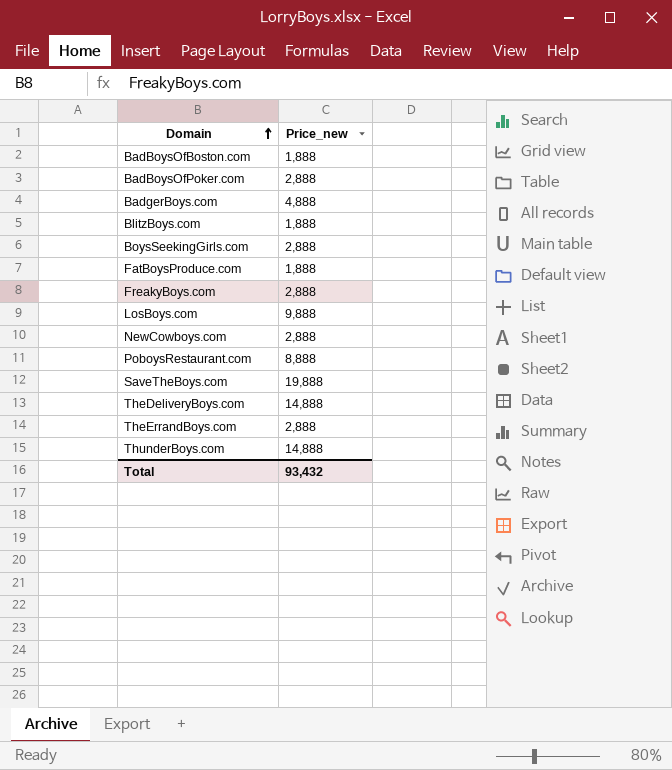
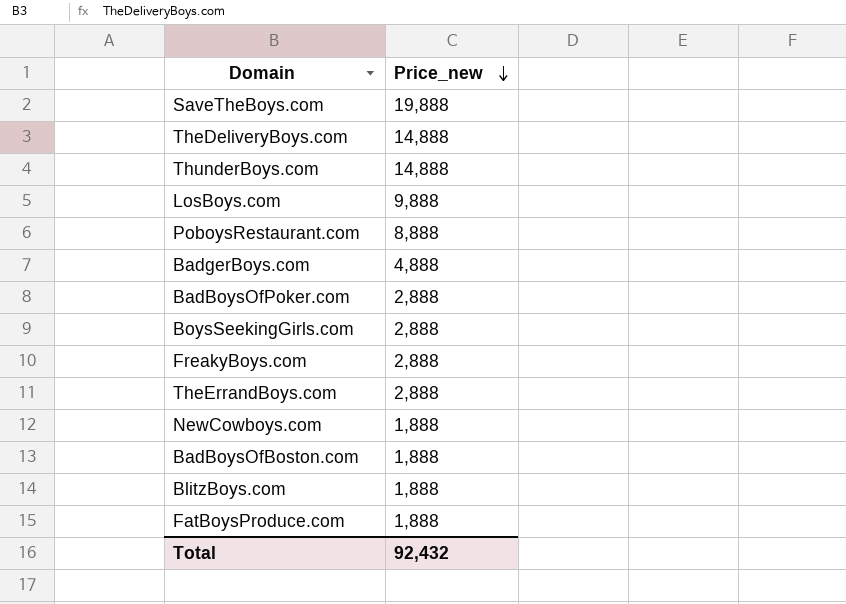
row order: Domain ascending -> Price_new descending
NewCowboys.com | Price_new: 2,888 -> 1,888
Total | Price_new: 93,432 -> 92,432

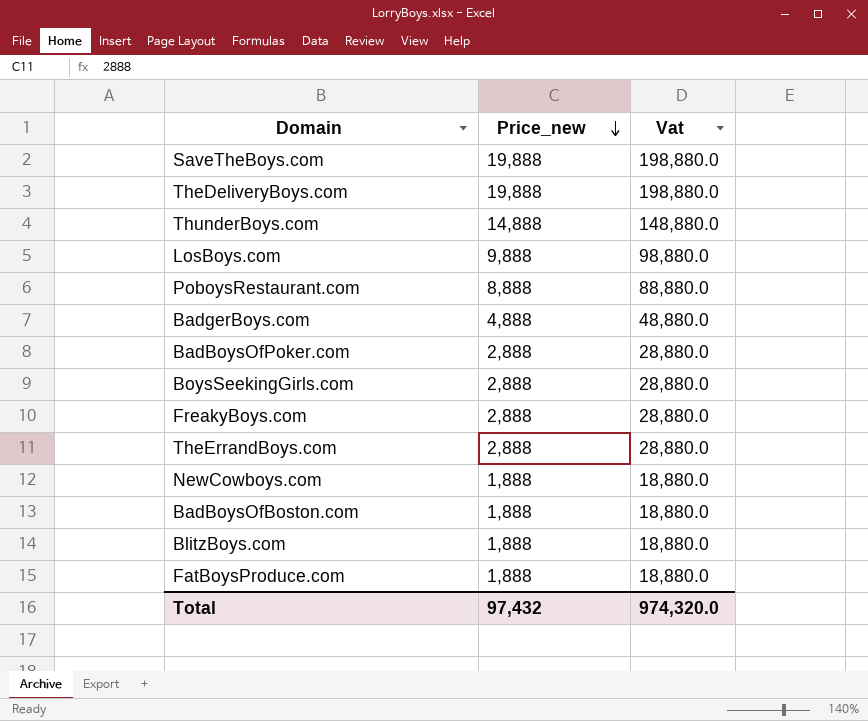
column Vat | formula: none -> [Price_new] * 10
TheDeliveryBoys.com | Price_new: 14,888 -> 19,888
Total | Price_new: 92,432 -> 97,432

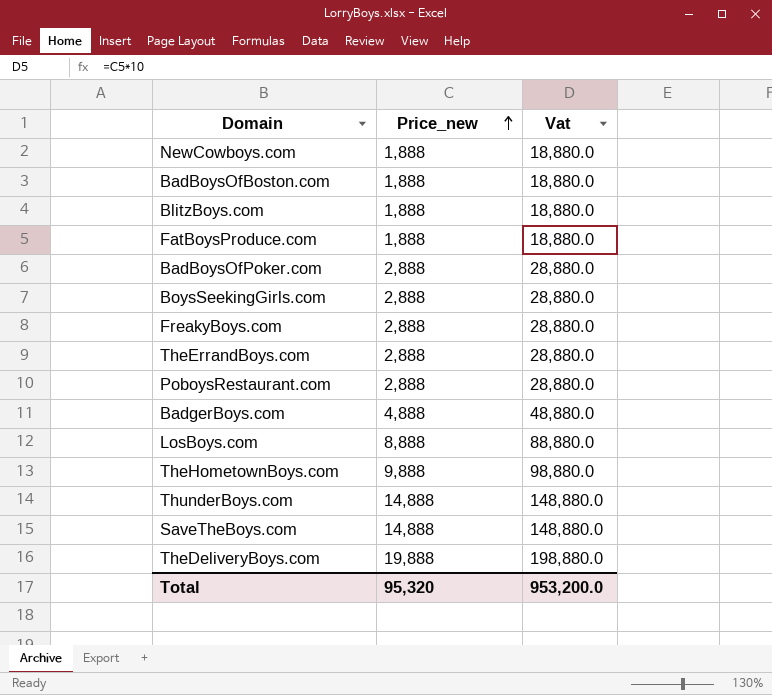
row order: Price_new descending -> Price_new ascending
PoboysRestaurant.com | Price_new: 8,888 -> 2,888
PoboysRestaurant.com | Vat: 88,880.0 -> 28,880.0
LosBoys.com | Price_new: 9,888 -> 8,888
LosBoys.com | Vat: 98,880.0 -> 88,880.0
row TheHometownBoys.com: none -> 9,888 | 98,880.0
SaveTheBoys.com | Price_new: 19,888 -> 14,888
SaveTheBoys.com | Vat: 198,880.0 -> 148,880.0
Total | Price_new: 97,432 -> 95,320
Total | Vat: 974,320.0 -> 953,200.0

